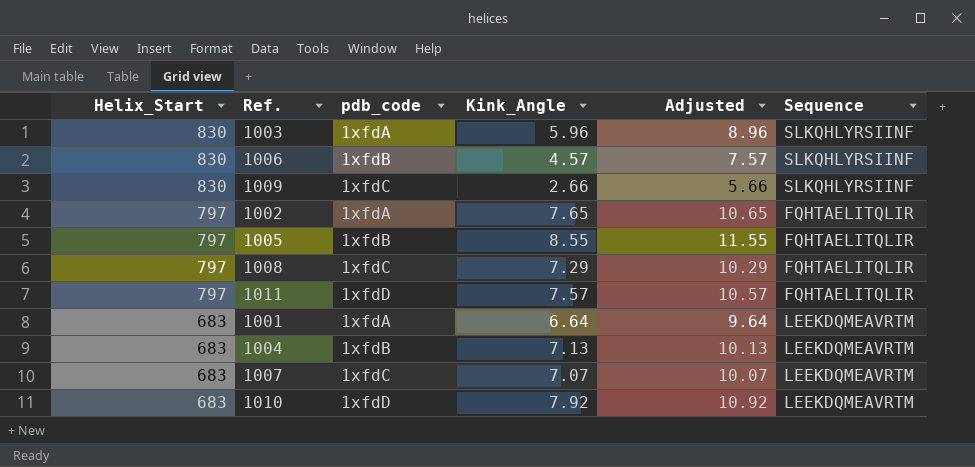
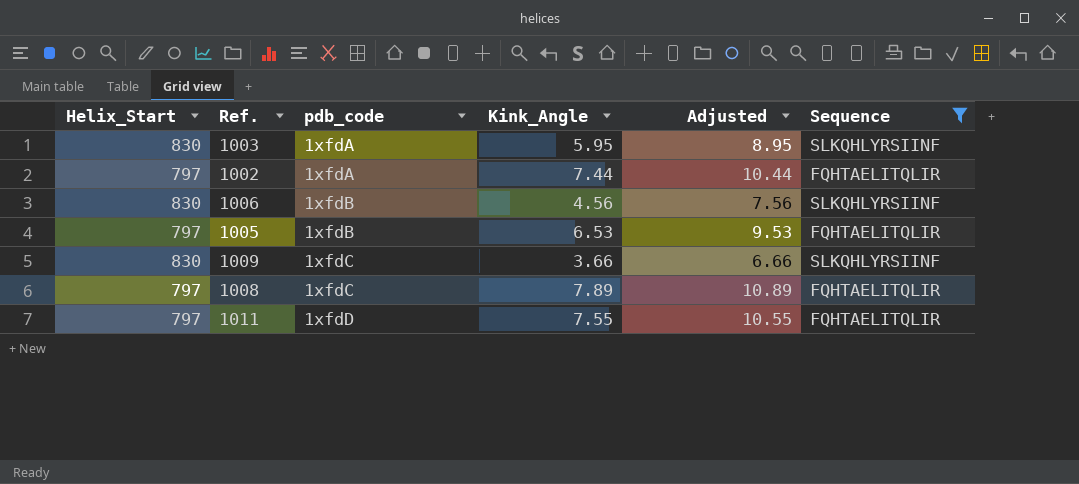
filter: none -> Sequence != LEEKDQMEAVRTM
row order: Helix_Start descending -> pdb_code ascending
1003 | Kink_Angle: 5.96 -> 5.95
1003 | Adjusted: 8.96 -> 8.95
1002 | Kink_Angle: 7.65 -> 7.44
1002 | Adjusted: 10.65 -> 10.44
1006 | Kink_Angle: 4.57 -> 4.56
1006 | Adjusted: 7.57 -> 7.56
1005 | Kink_Angle: 8.55 -> 6.53
1005 | Adjusted: 11.55 -> 9.53
1009 | Kink_Angle: 2.66 -> 3.66
1009 | Adjusted: 5.66 -> 6.66
1008 | Kink_Angle: 7.29 -> 7.89
1008 | Adjusted: 10.29 -> 10.89
1011 | Kink_Angle: 7.57 -> 7.55
1011 | Adjusted: 10.57 -> 10.55

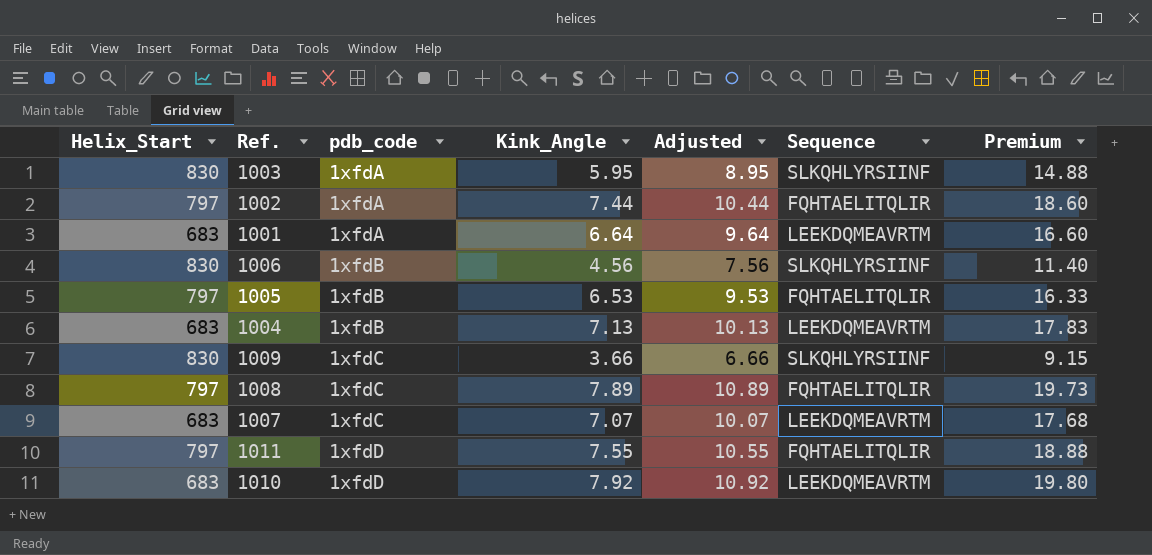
filter: Sequence != LEEKDQMEAVRTM -> none
column Premium | formula: none -> [Kink_Angle] * 2.5

